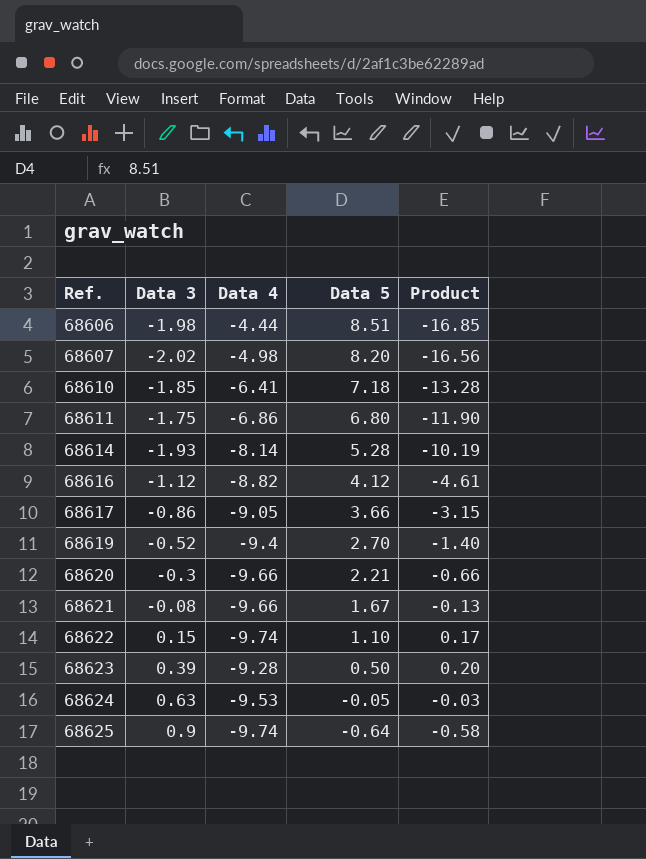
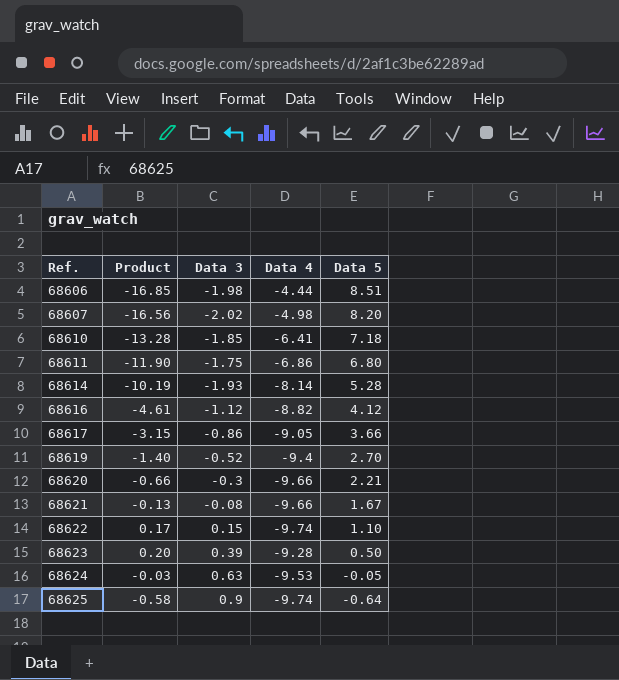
column Product | position: 5 -> 2

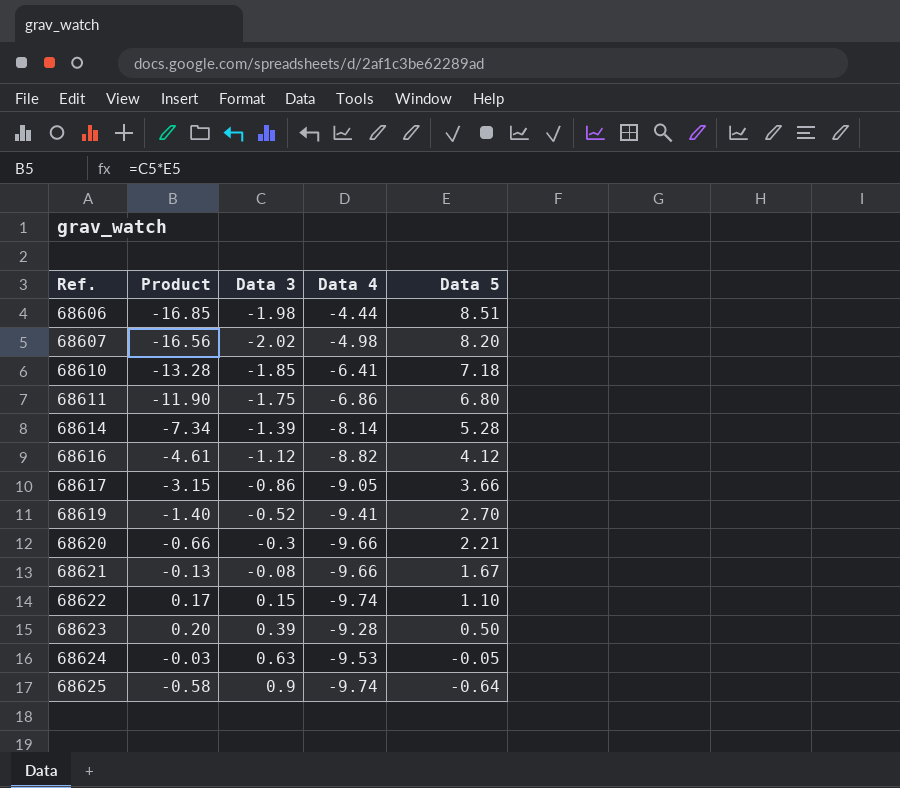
68614 | Product: -10.19 -> -7.34
68614 | Data 3: -1.93 -> -1.39
68619 | Data 4: -9.4 -> -9.41

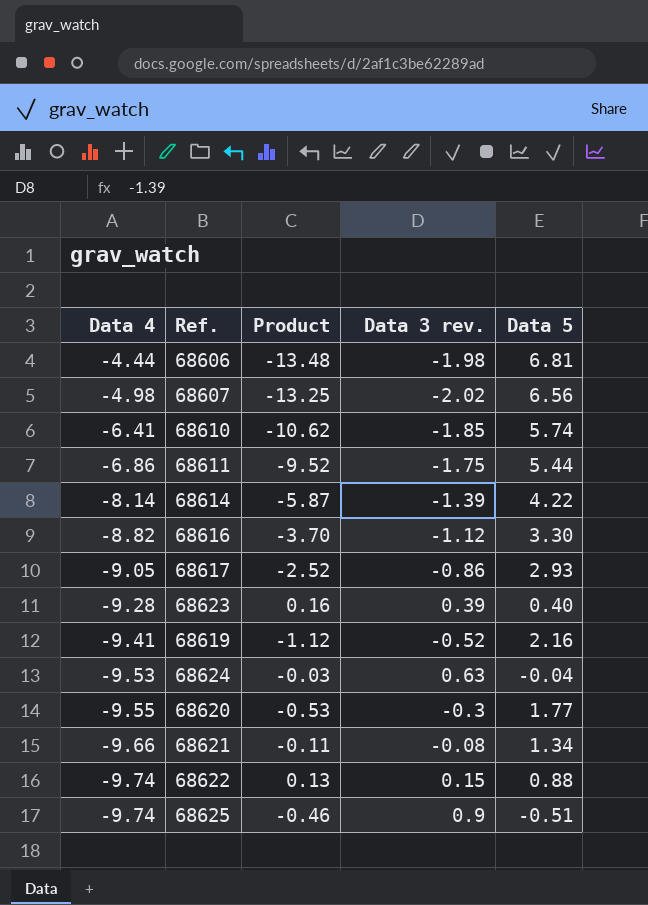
row order: Ref. ascending -> Data 4 descending
column Data 4 | position: 4 -> 1
column name: Data 3 -> Data 3 rev.
68606 | Product: -16.85 -> -13.48
68606 | Data 5: 8.51 -> 6.81
68607 | Product: -16.56 -> -13.25
68607 | Data 5: 8.20 -> 6.56
68610 | Product: -13.28 -> -10.62
68610 | Data 5: 7.18 -> 5.74
68611 | Product: -11.90 -> -9.52
68611 | Data 5: 6.80 -> 5.44
68614 | Product: -7.34 -> -5.87
68614 | Data 5: 5.28 -> 4.22
68616 | Product: -4.61 -> -3.70
68616 | Data 5: 4.12 -> 3.30
68617 | Product: -3.15 -> -2.52
68617 | Data 5: 3.66 -> 2.93
68623 | Product: 0.20 -> 0.16
68623 | Data 5: 0.50 -> 0.40
68619 | Product: -1.40 -> -1.12
68619 | Data 5: 2.70 -> 2.16
68624 | Data 5: -0.05 -> -0.04
68620 | Data 4: -9.66 -> -9.55
68620 | Product: -0.66 -> -0.53
68620 | Data 5: 2.21 -> 1.77
68621 | Product: -0.13 -> -0.11
68621 | Data 5: 1.67 -> 1.34
68622 | Product: 0.17 -> 0.13
68622 | Data 5: 1.10 -> 0.88
68625 | Product: -0.58 -> -0.46
68625 | Data 5: -0.64 -> -0.51

